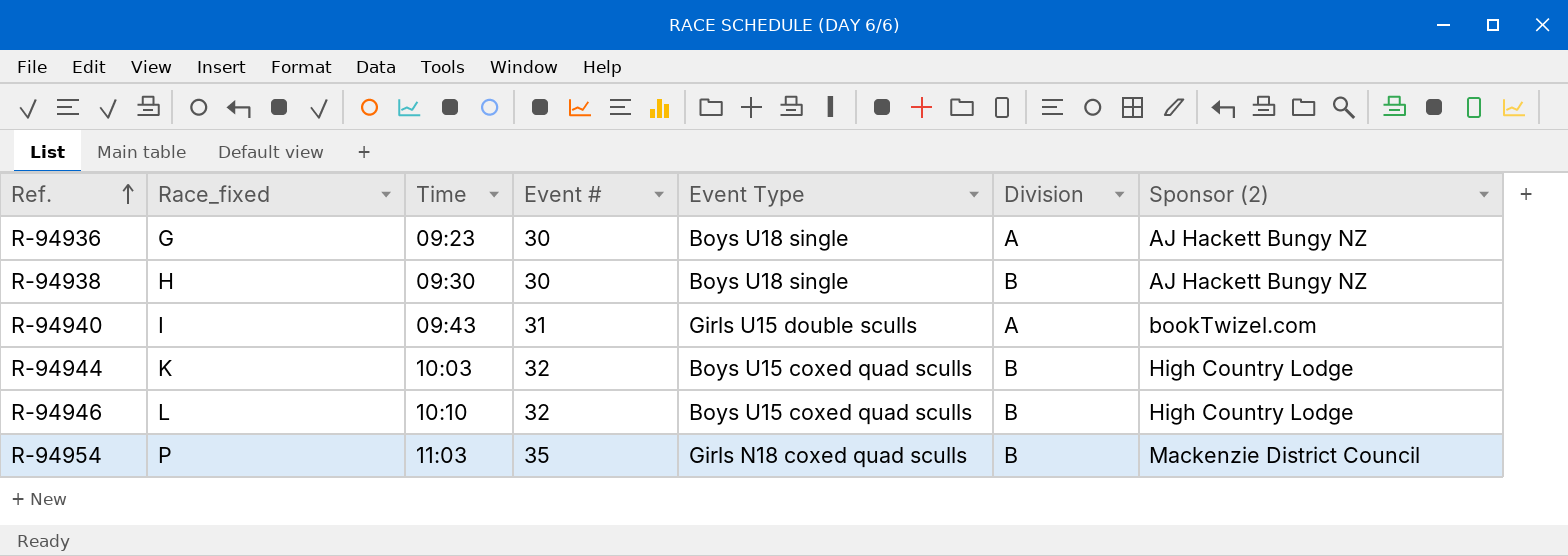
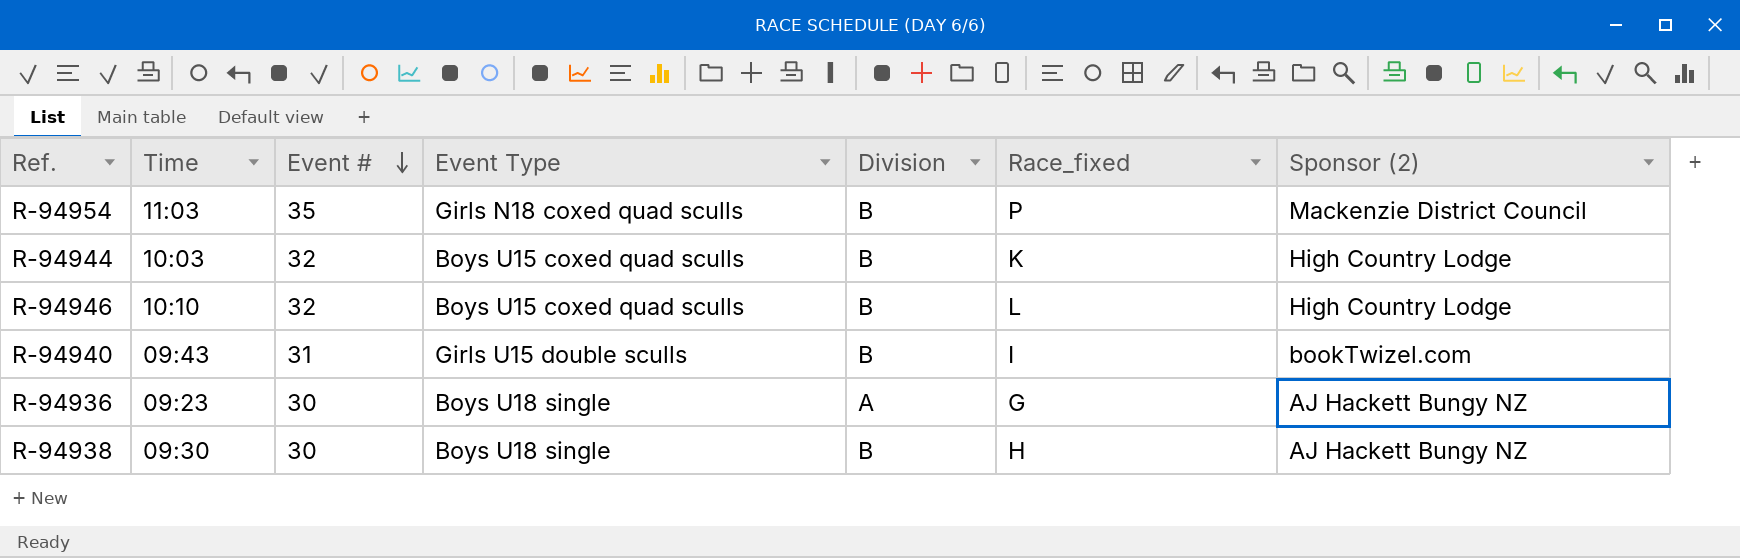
row order: Ref. ascending -> Event # descending
column Race_fixed | position: 2 -> 6
R-94940 | Division: A -> B

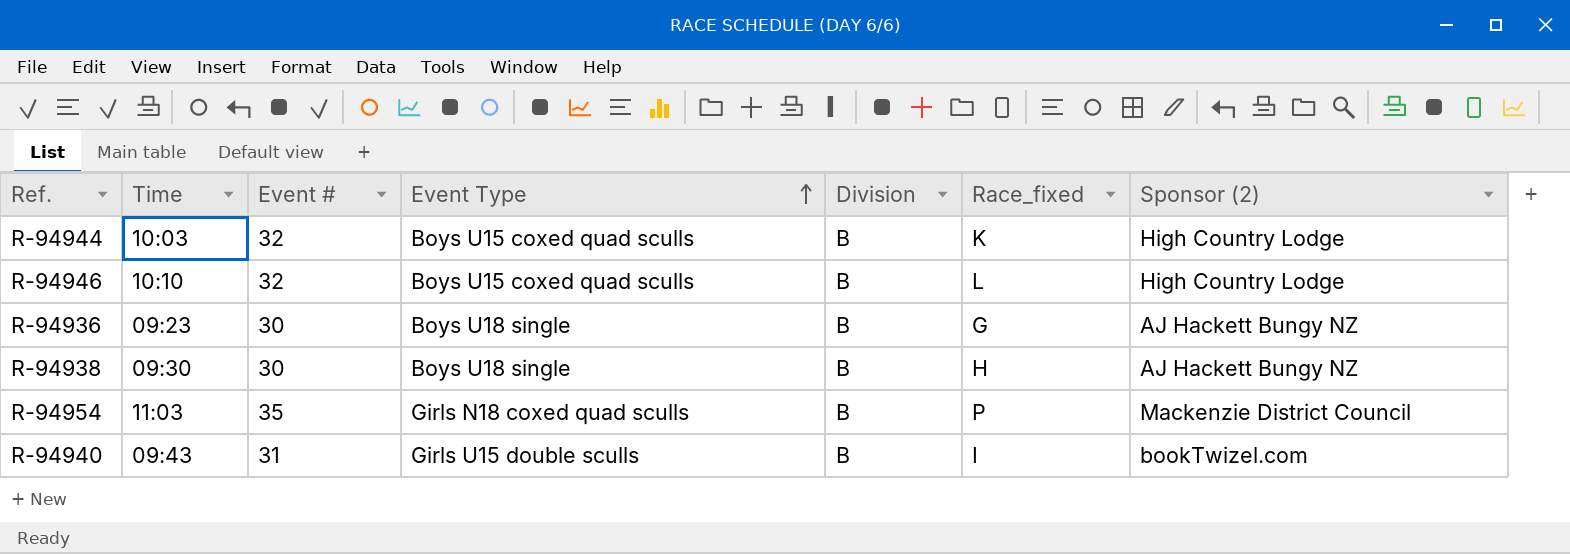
row order: Event # descending -> Event Type ascending
R-94936 | Division: A -> B

